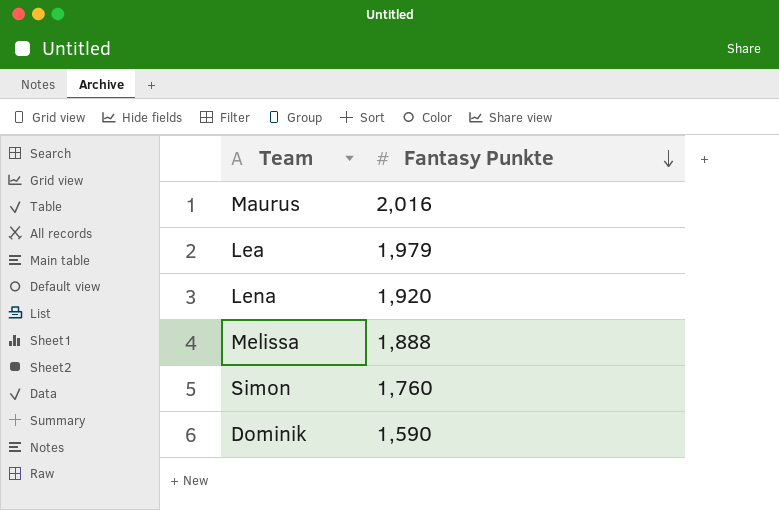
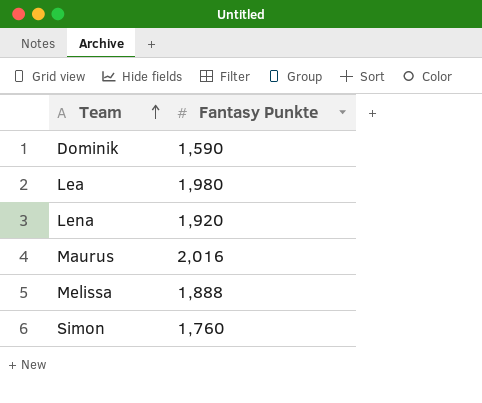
row order: Fantasy Punkte descending -> Team ascending
Lea | Fantasy Punkte: 1,979 -> 1,980

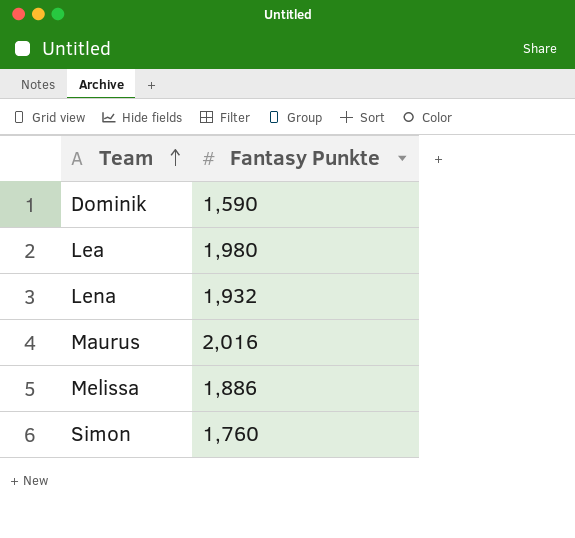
Lena | Fantasy Punkte: 1,920 -> 1,932
Melissa | Fantasy Punkte: 1,888 -> 1,886

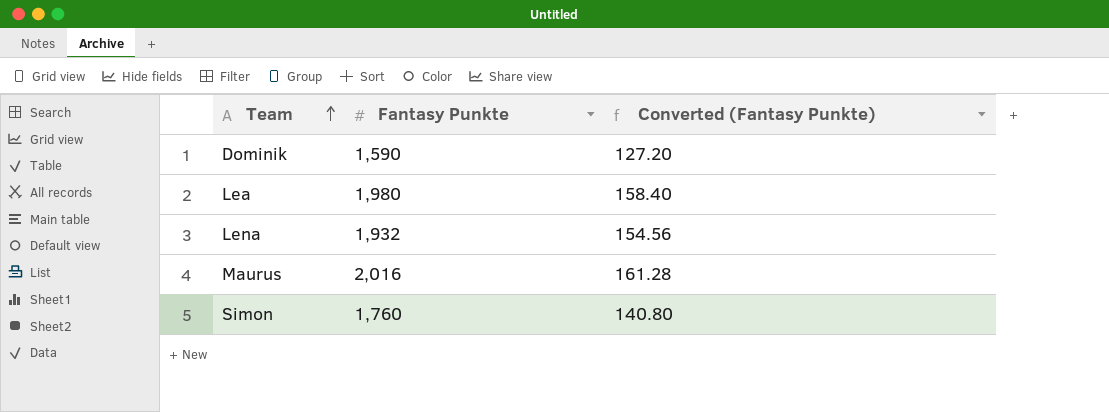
column Converted (Fantasy Punkte) | formula: none -> [Fantasy Punkte] * 0.08
row Melissa: 1,886 -> none

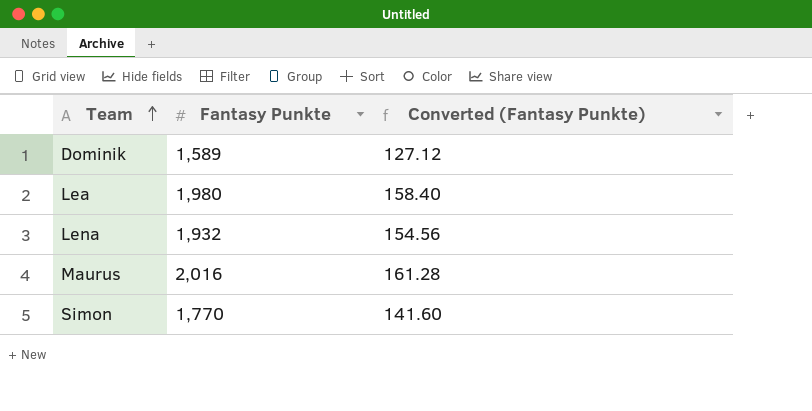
Dominik | Fantasy Punkte: 1,590 -> 1,589
Dominik | Converted (Fantasy Punkte): 127.20 -> 127.12
Simon | Fantasy Punkte: 1,760 -> 1,770
Simon | Converted (Fantasy Punkte): 140.80 -> 141.60

